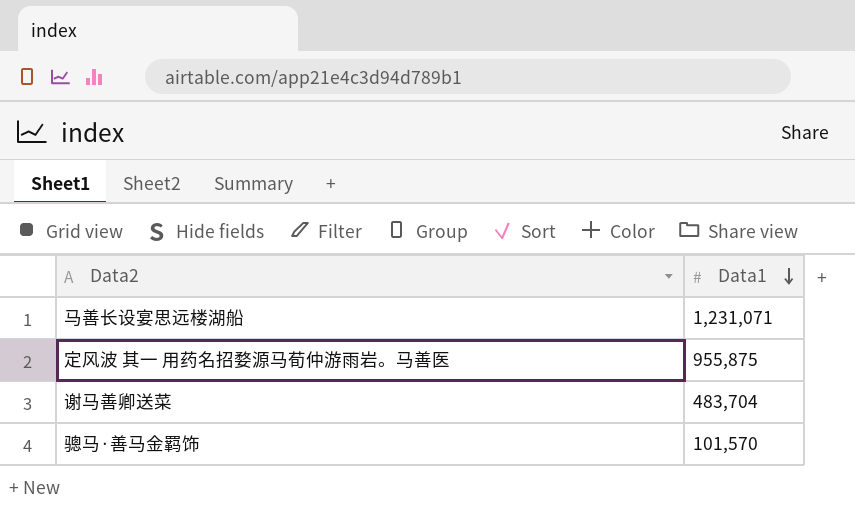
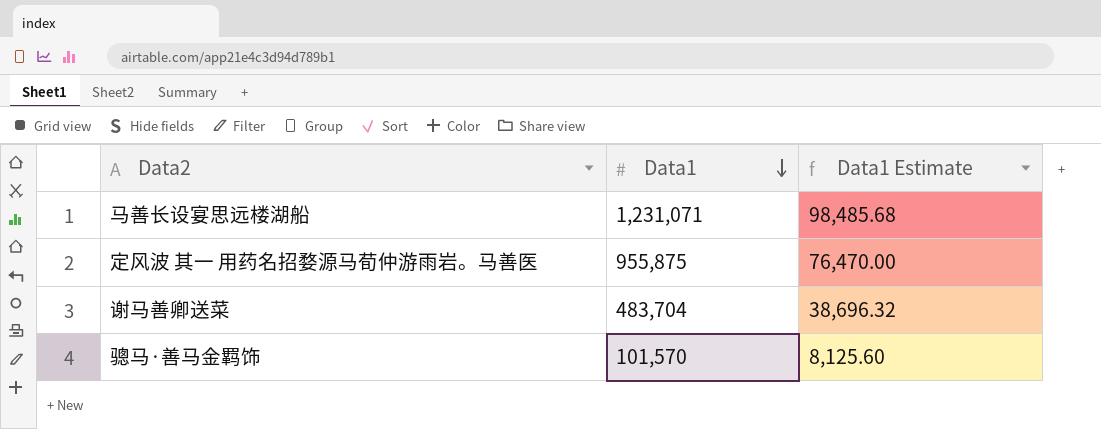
column Data1 Estimate | formula: none -> [Data1] * 0.08

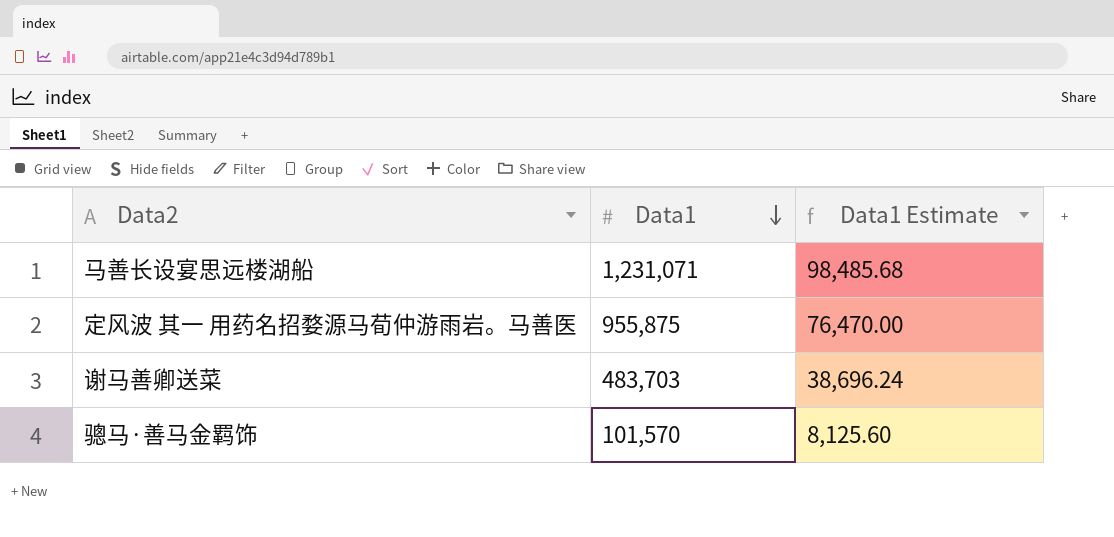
谢马善卿送菜 | Data1: 483,704 -> 483,703
谢马善卿送菜 | Data1 Estimate: 38,696.32 -> 38,696.24

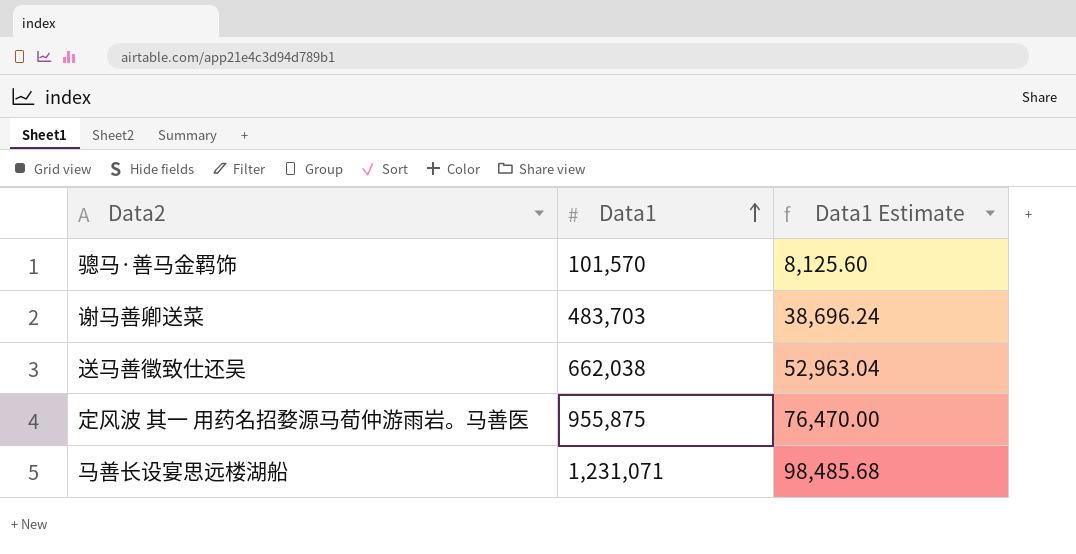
row order: Data1 descending -> Data1 ascending
row 送马善徵致仕还吴: none -> 662,038 | 52,963.04

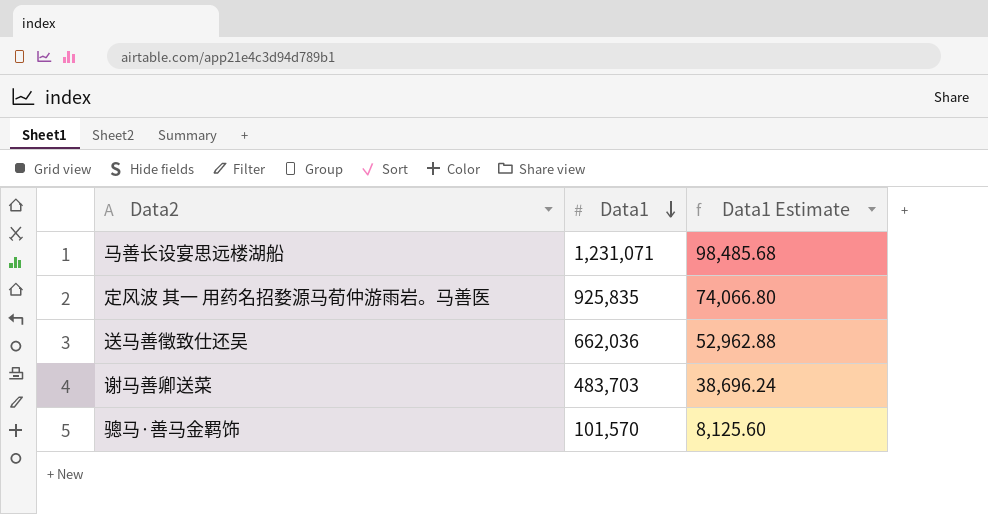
row order: Data1 ascending -> Data1 descending
定风波 其一 用药名招婺源马荀仲游雨岩。马善医 | Data1: 955,875 -> 925,835
定风波 其一 用药名招婺源马荀仲游雨岩。马善医 | Data1 Estimate: 76,470.00 -> 74,066.80
送马善徵致仕还吴 | Data1: 662,038 -> 662,036
送马善徵致仕还吴 | Data1 Estimate: 52,963.04 -> 52,962.88

